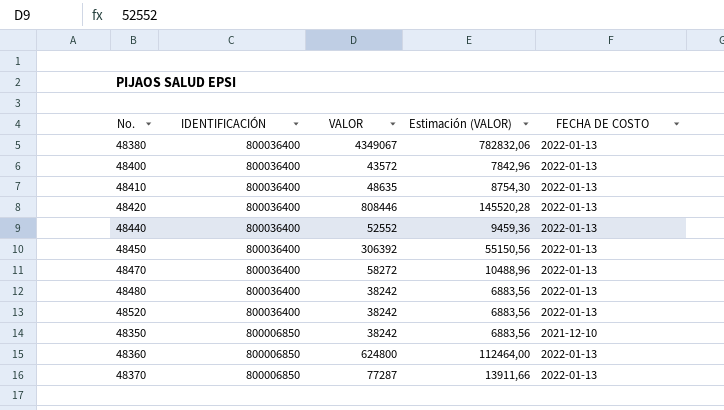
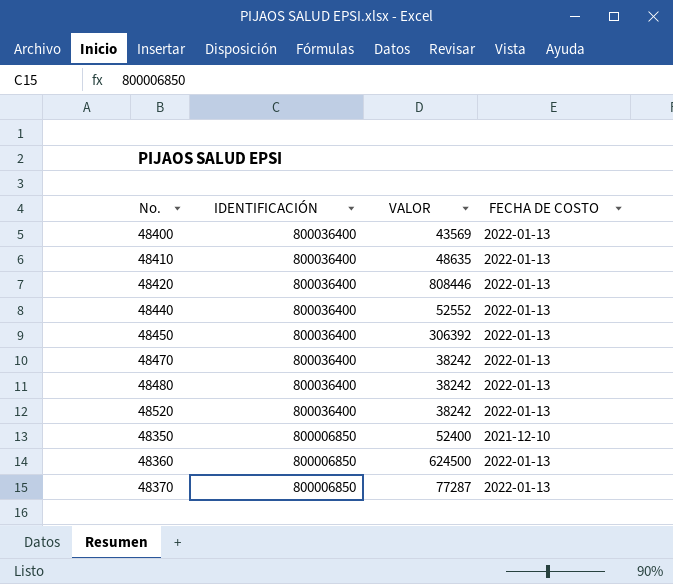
column Estimación (VALOR) | formula: [VALOR] * 0,18 -> none
row 48380: 800036400 | 4349067 | 782832,06 | 2022-01-13 -> none
48400 | VALOR: 43572 -> 43569
48470 | VALOR: 58272 -> 38242
48350 | VALOR: 38242 -> 52400
48360 | VALOR: 624800 -> 624500

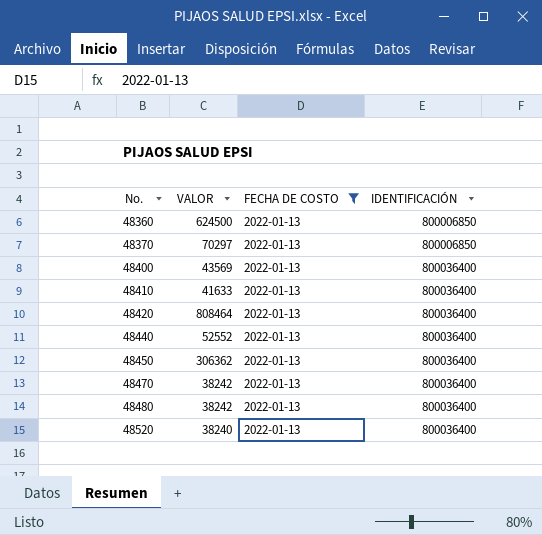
filter: none -> FECHA DE COSTO = 2022-01-13
row order: IDENTIFICACIÓN descending -> No. ascending
column IDENTIFICACIÓN | position: 2 -> 4
48370 | VALOR: 77287 -> 70297
48410 | VALOR: 48635 -> 41633
48420 | VALOR: 808446 -> 808464
48450 | VALOR: 306392 -> 306362
48520 | VALOR: 38242 -> 38240

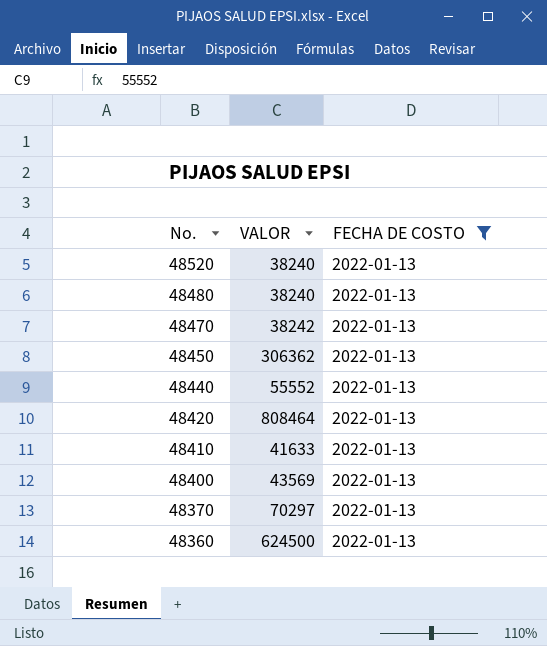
row order: No. ascending -> No. descending
column IDENTIFICACIÓN | position: 4 -> none
48480 | VALOR: 38242 -> 38240
48440 | VALOR: 52552 -> 55552

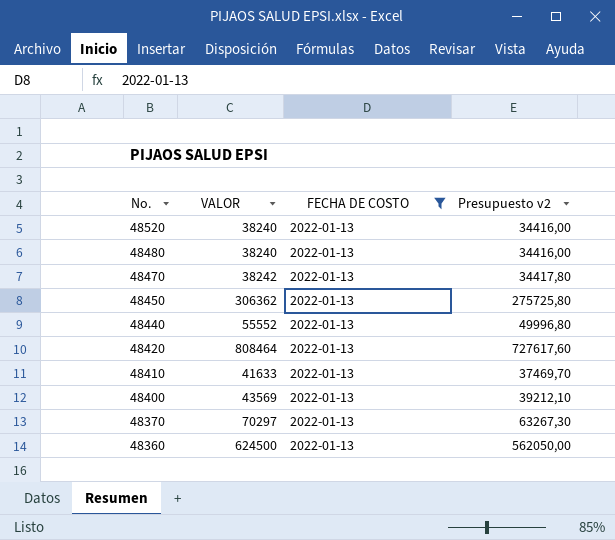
column Presupuesto v2 | formula: none -> [VALOR] * 0,9

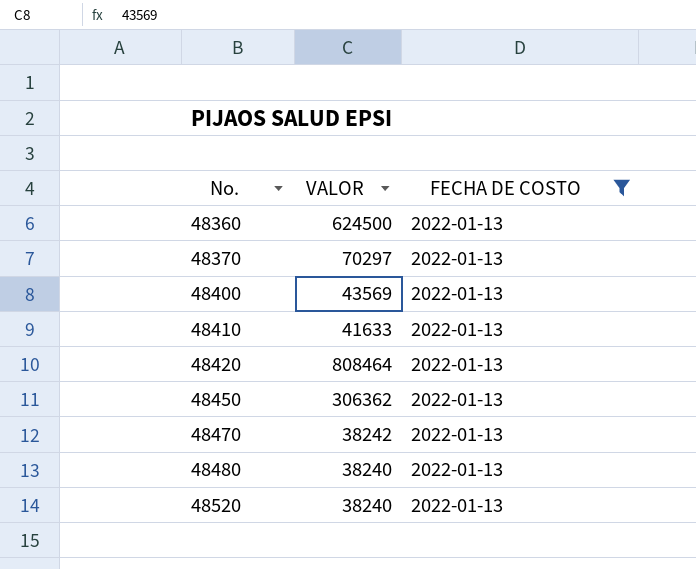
row order: No. descending -> No. ascending
column Presupuesto v2 | formula: [VALOR] * 0,9 -> none
row 48440: 55552 | 2022-01-13 | 49996,80 -> none

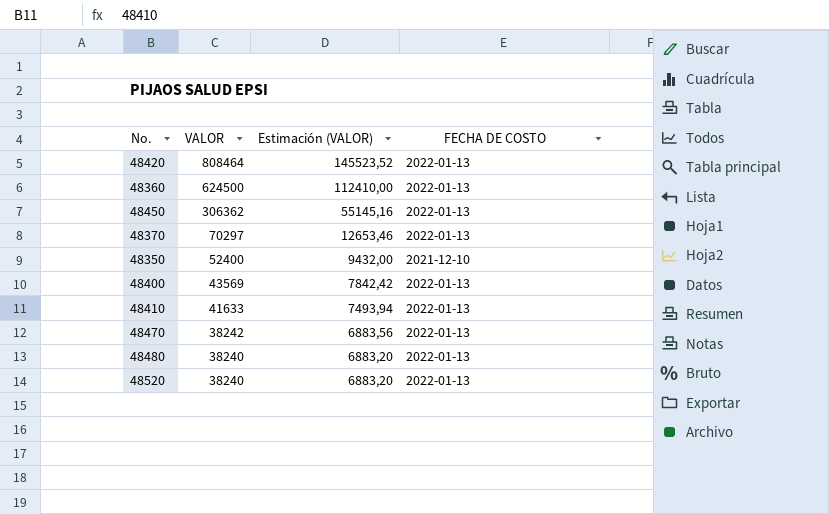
filter: FECHA DE COSTO = 2022-01-13 -> none
row order: No. ascending -> VALOR descending
column Estimación (VALOR) | formula: none -> [VALOR] * 0,18

